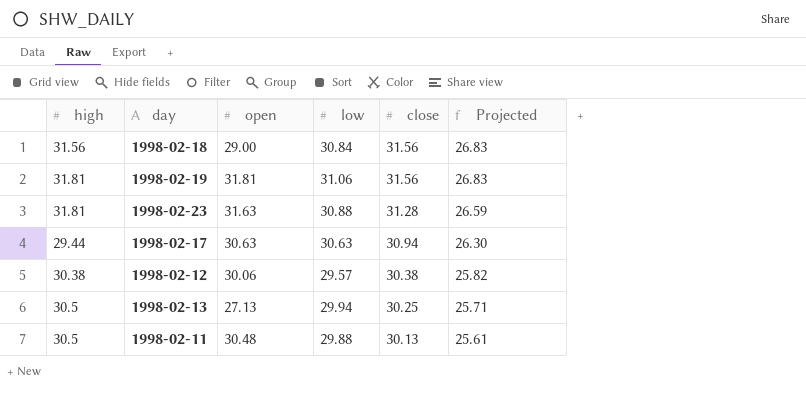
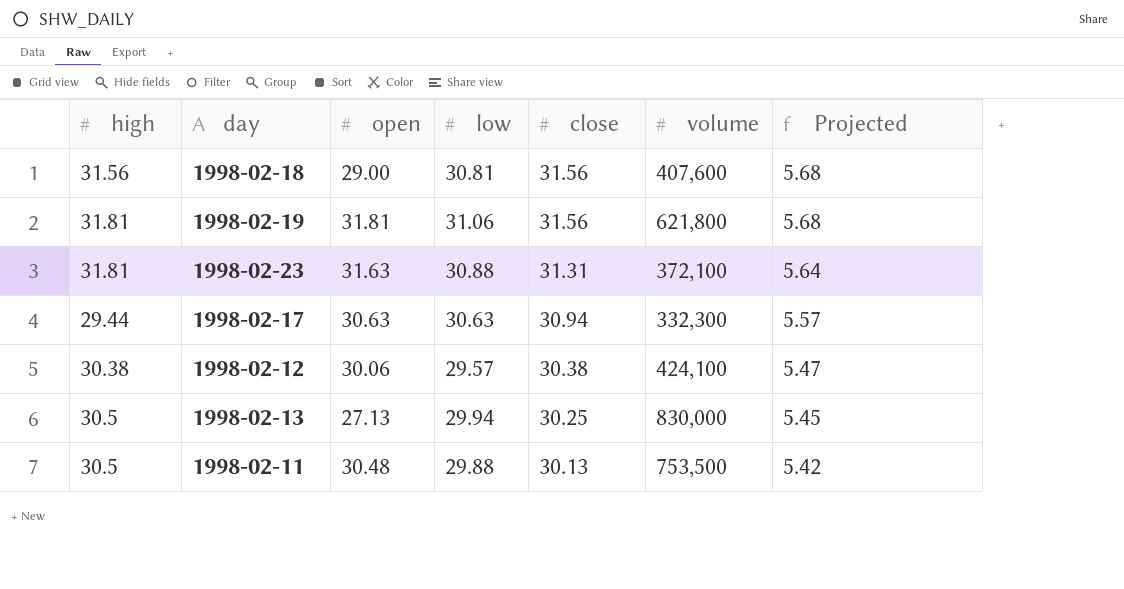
column volume | position: none -> 6
column Projected | formula: [close] * 0.85 -> [close] * 0.18
1998-02-18 | low: 30.84 -> 30.81
1998-02-23 | close: 31.28 -> 31.31

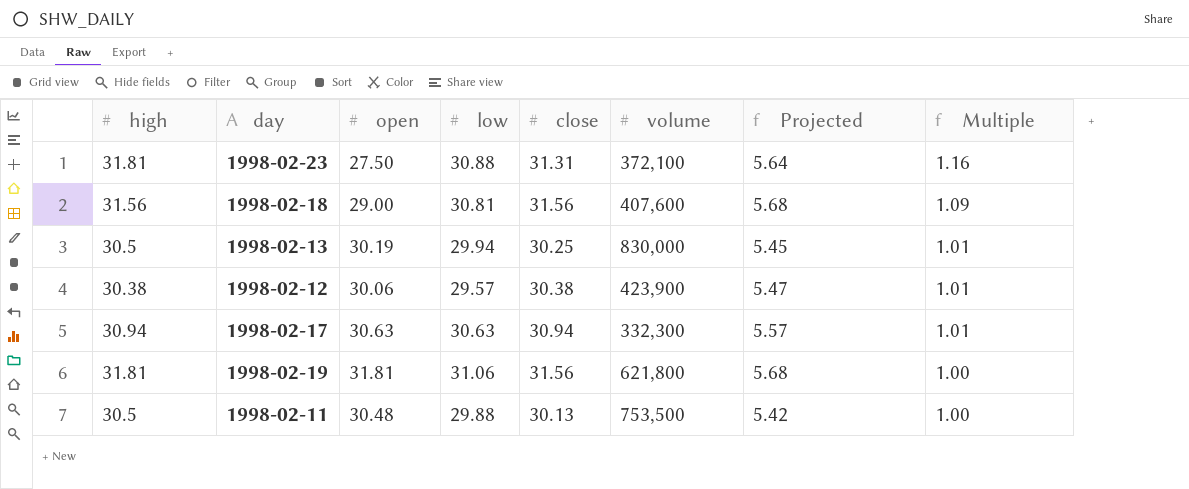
row order: close descending -> Multiple descending
column Multiple | formula: none -> [high] / [open]
1998-02-23 | open: 31.63 -> 27.50
1998-02-13 | open: 27.13 -> 30.19
1998-02-12 | volume: 424,100 -> 423,900
1998-02-17 | high: 29.44 -> 30.94

